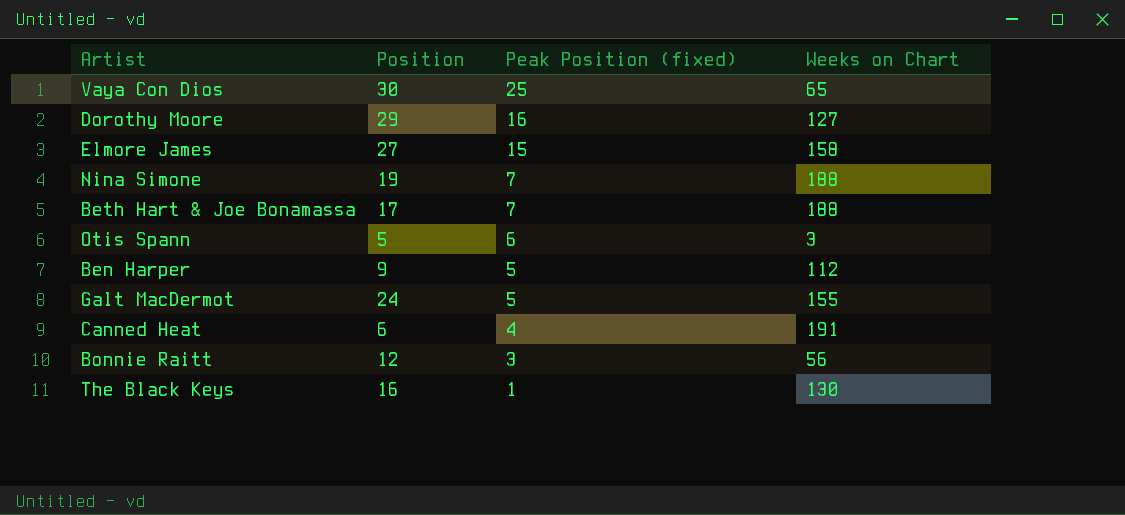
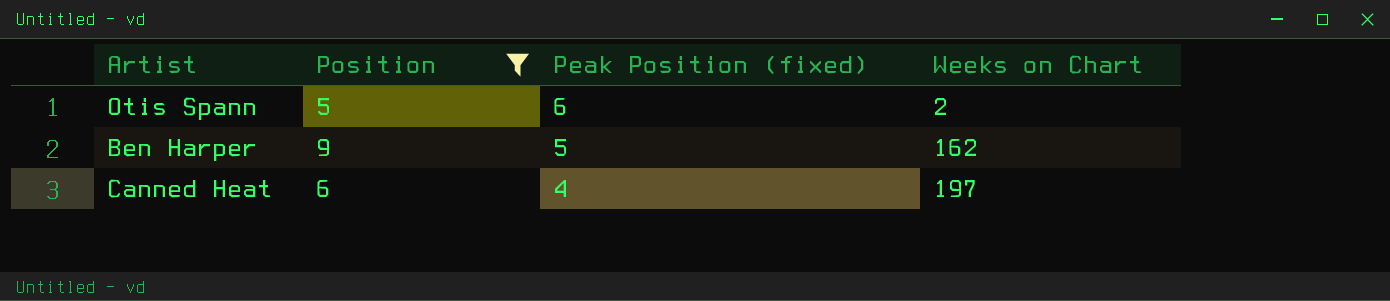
filter: none -> Position <= 9
Otis Spann | Weeks on Chart: 3 -> 2
Ben Harper | Weeks on Chart: 112 -> 162
Canned Heat | Weeks on Chart: 191 -> 197

